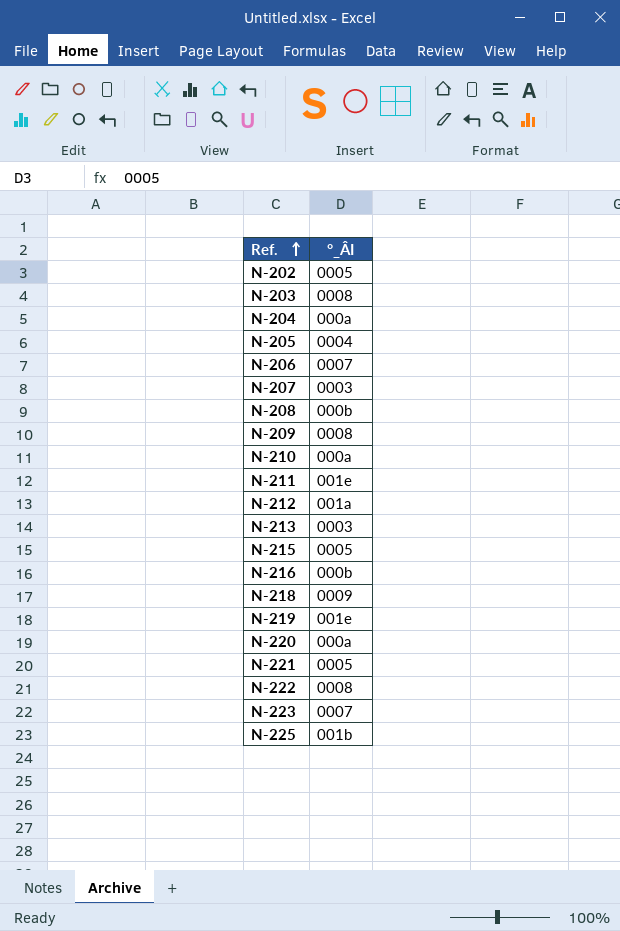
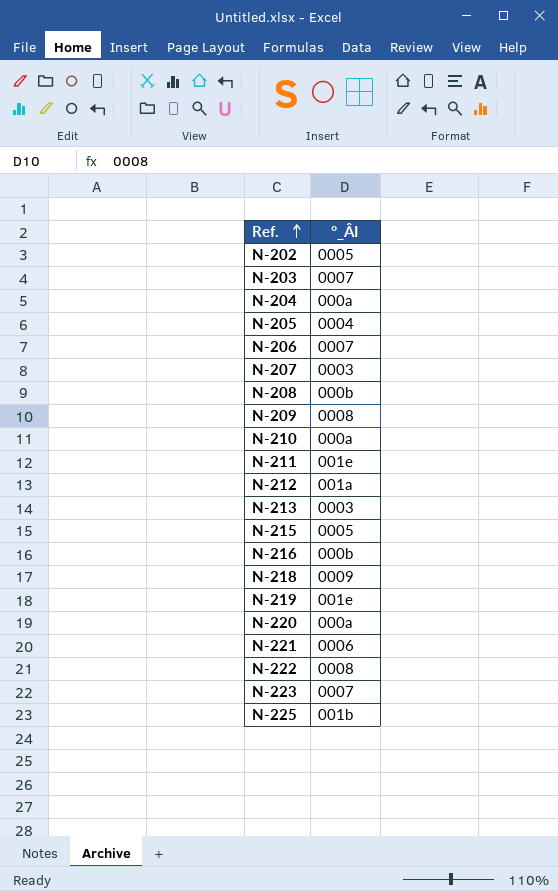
N-203 | °_ÂI: 0008 -> 0007
N-221 | °_ÂI: 0005 -> 0006

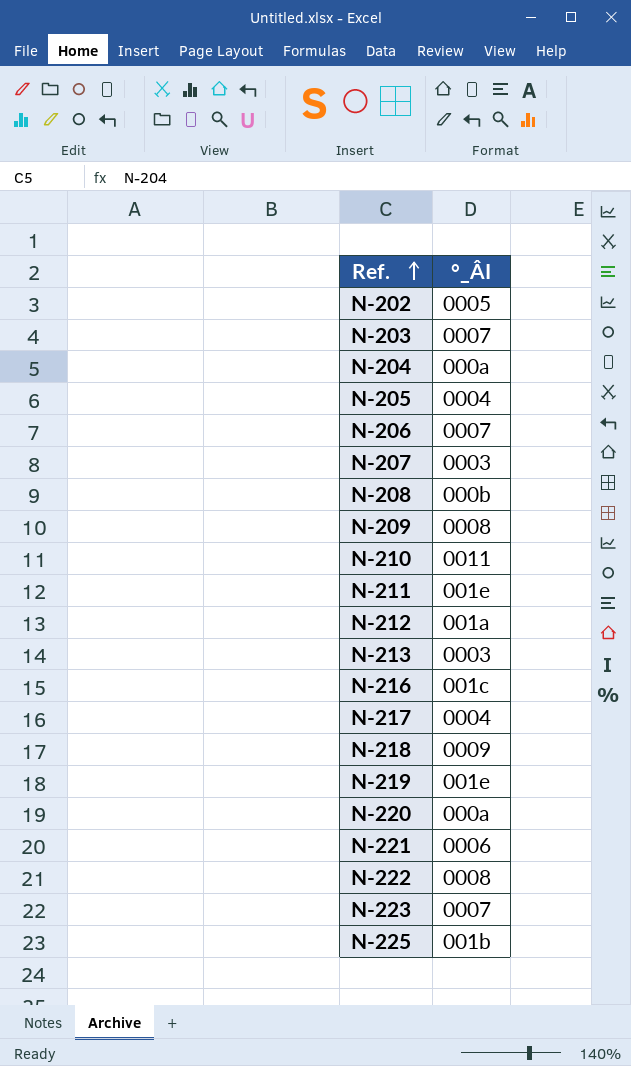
row N-215: 0005 -> none
N-210 | °_ÂI: 000a -> 0011
N-216 | °_ÂI: 000b -> 001c
row N-217: none -> 0004

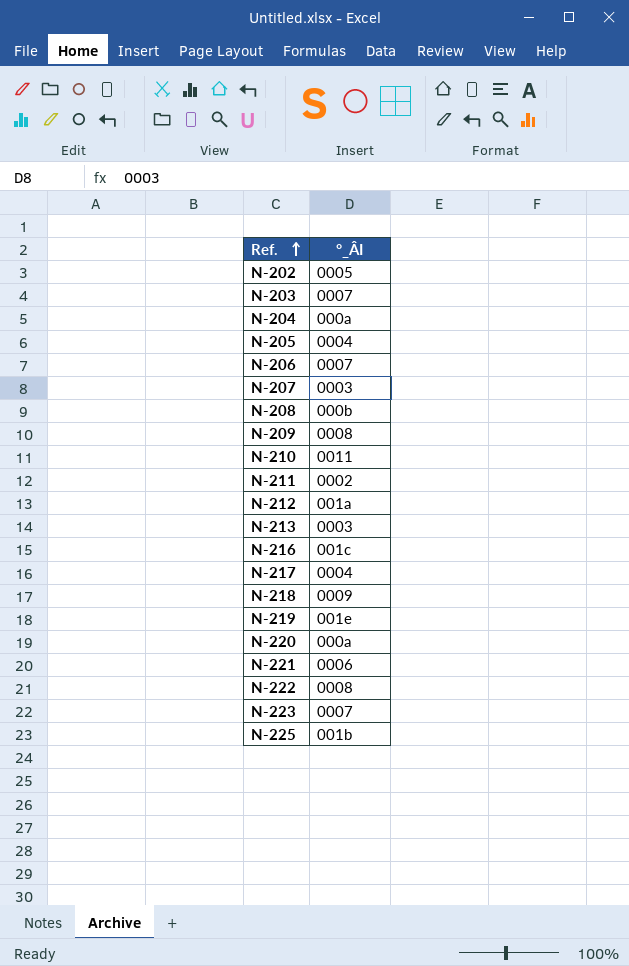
N-211 | °_ÂI: 001e -> 0002

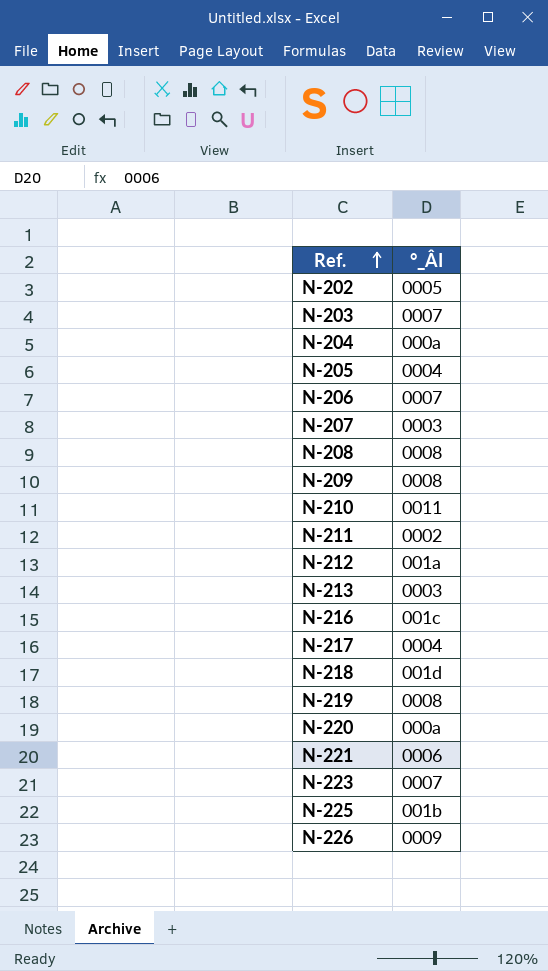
row N-222: 0008 -> none
N-208 | °_ÂI: 000b -> 0008
N-218 | °_ÂI: 0009 -> 001d
N-219 | °_ÂI: 001e -> 0008
row N-226: none -> 0009

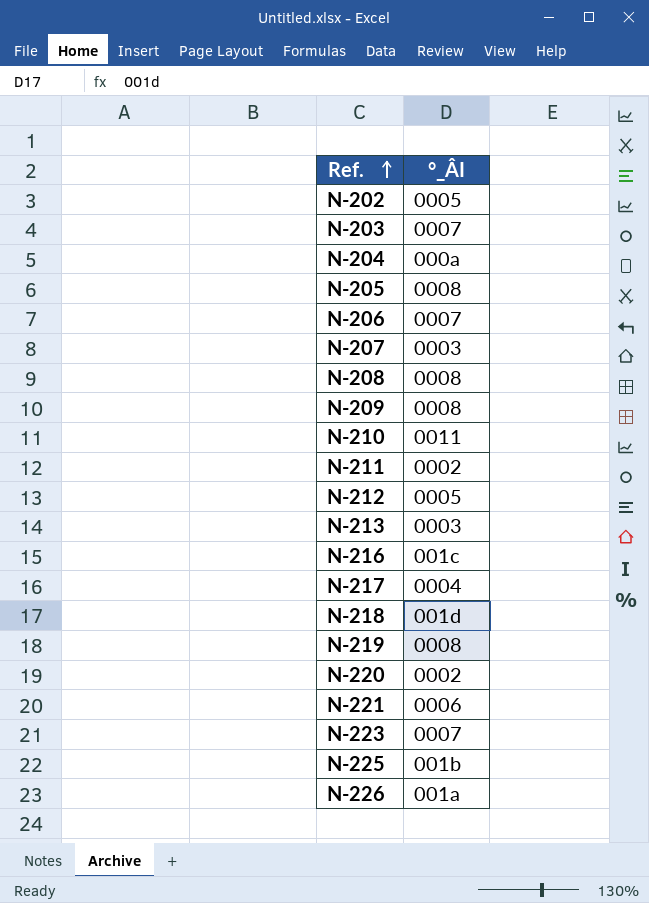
N-205 | °_ÂI: 0004 -> 0008
N-212 | °_ÂI: 001a -> 0005
N-220 | °_ÂI: 000a -> 0002
N-226 | °_ÂI: 0009 -> 001a

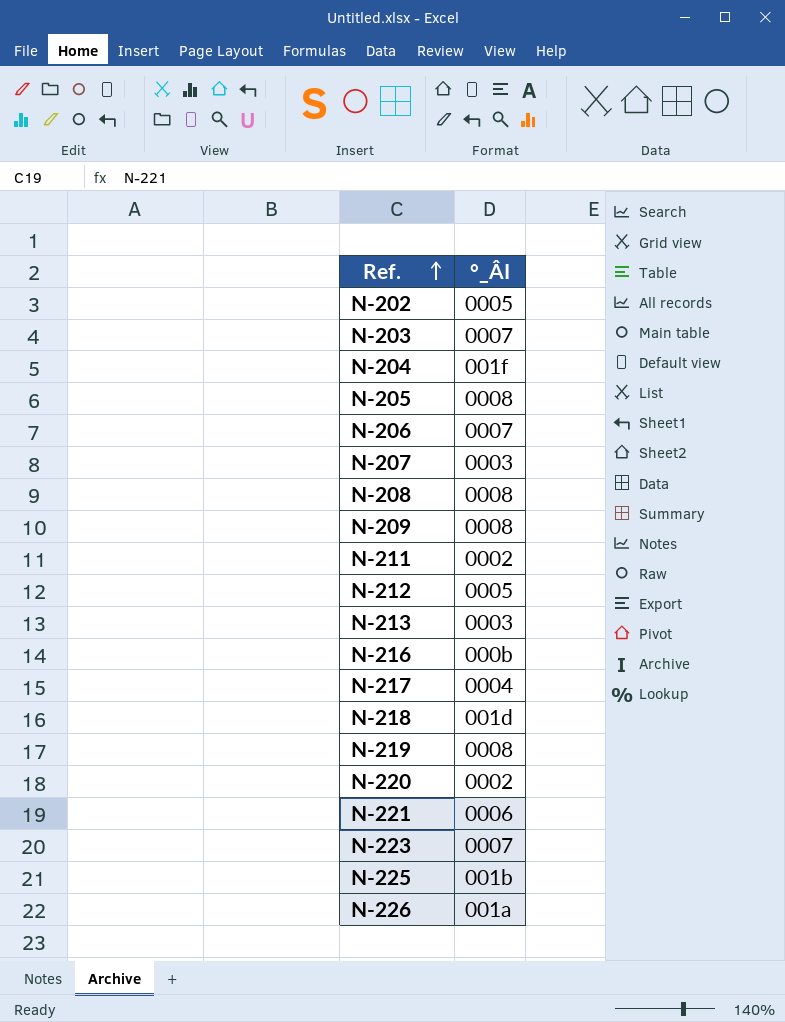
row N-210: 0011 -> none
N-204 | °_ÂI: 000a -> 001f
N-216 | °_ÂI: 001c -> 000b

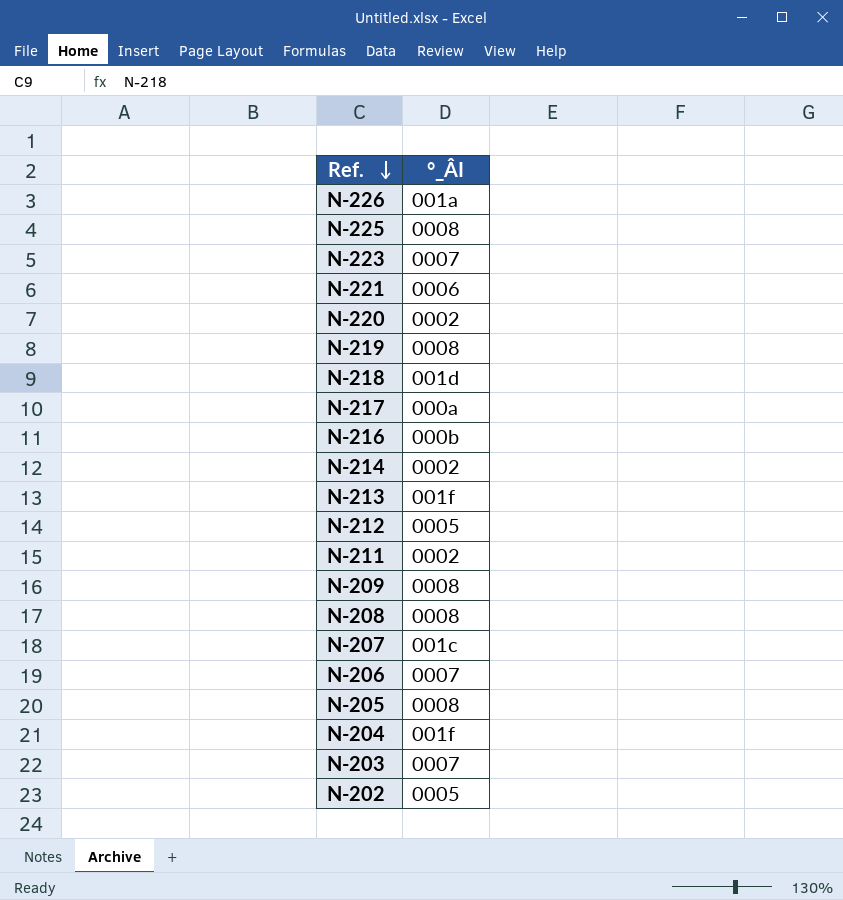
row order: Ref. ascending -> Ref. descending
N-225 | °_ÂI: 001b -> 0008
N-217 | °_ÂI: 0004 -> 000a
row N-214: none -> 0002
N-213 | °_ÂI: 0003 -> 001f
N-207 | °_ÂI: 0003 -> 001c

